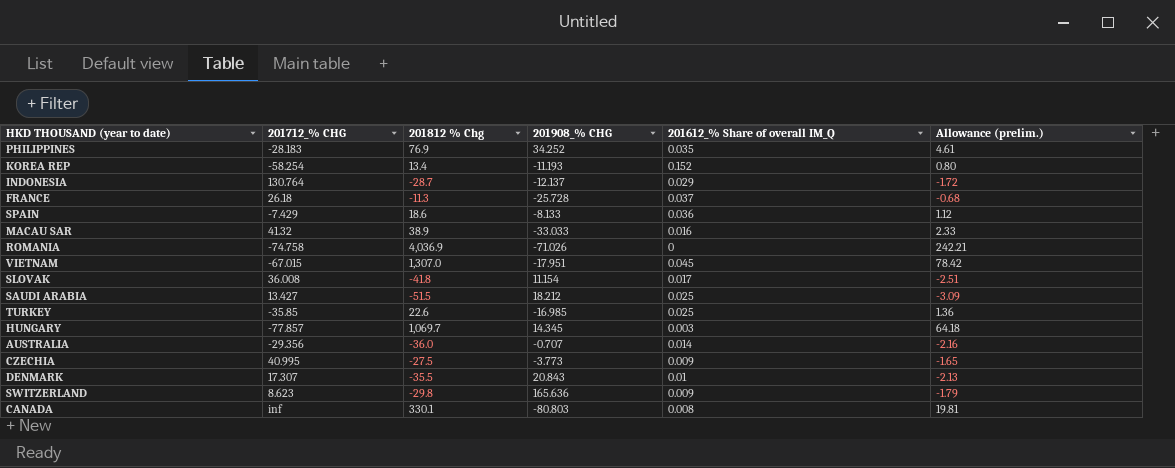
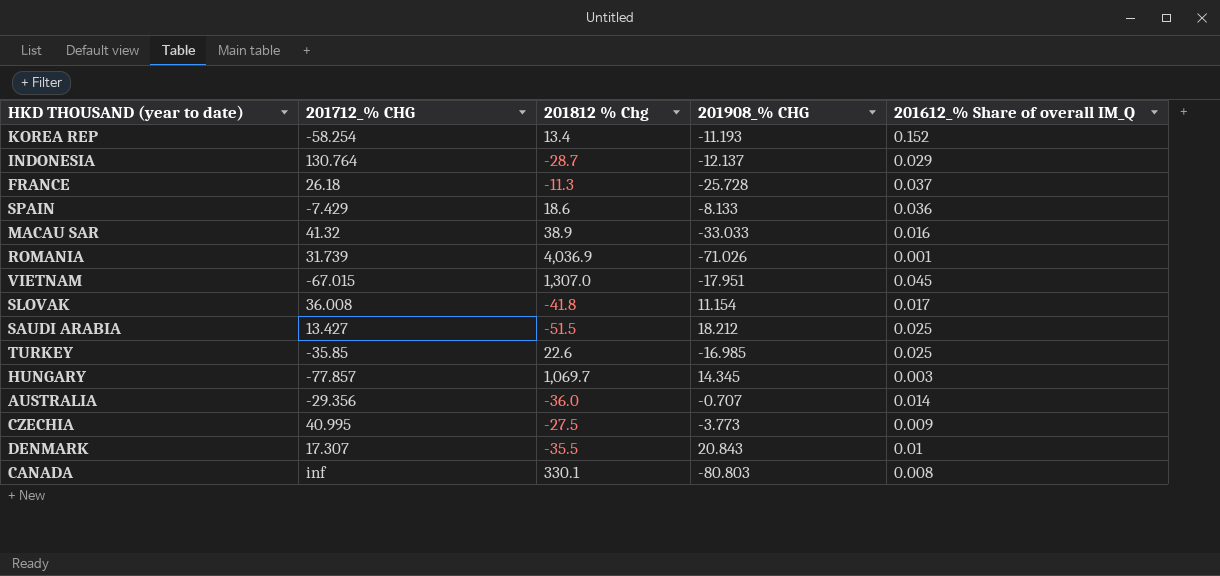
column Allowance (prelim.) | formula: [201812 % Chg] * 0.06 -> none
row PHILIPPINES: -28.183 | 76.9 | 34.252 | 0.035 | 4.61 -> none
row SWITZERLAND: 8.623 | -29.8 | 165.636 | 0.009 | -1.79 -> none
ROMANIA | 201712_% CHG: -74.758 -> 31.739
ROMANIA | 201612_% Share of overall IM_Q: 0 -> 0.001

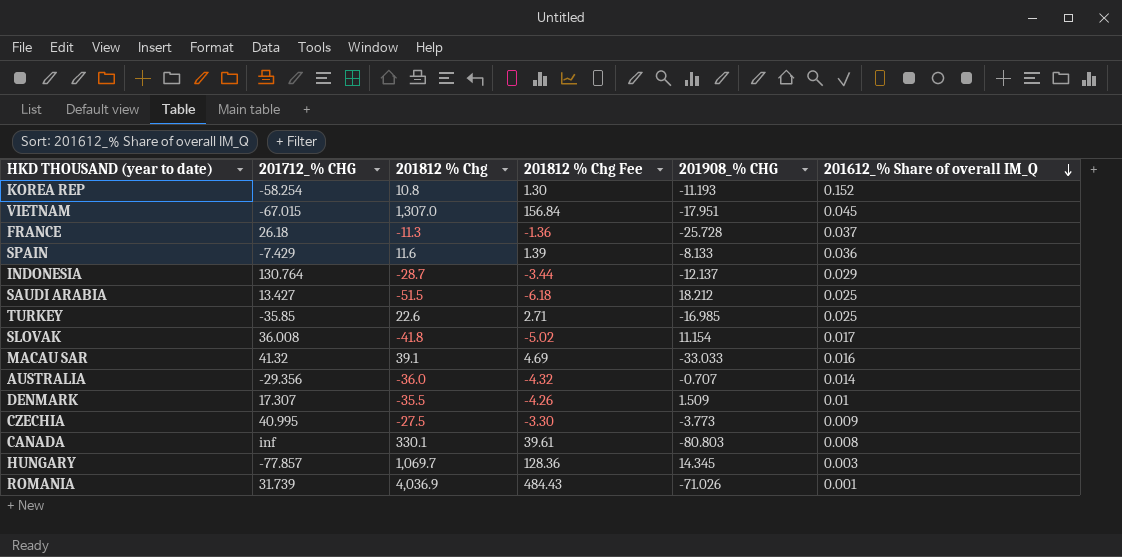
row order: none -> 201612_% Share of overall IM_Q descending
column 201812 % Chg Fee | formula: none -> [201812 % Chg] * 0.12
KOREA REP | 201812 % Chg: 13.4 -> 10.8
SPAIN | 201812 % Chg: 18.6 -> 11.6
MACAU SAR | 201812 % Chg: 38.9 -> 39.1
DENMARK | 201908_% CHG: 20.843 -> 1.509

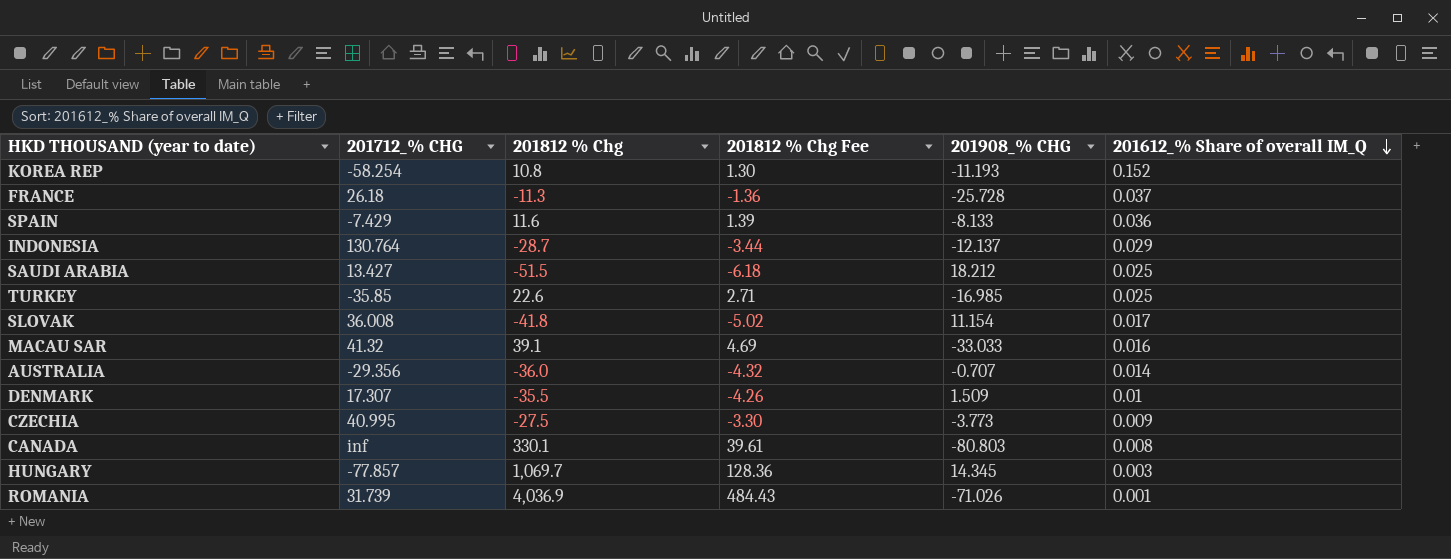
row VIETNAM: -67.015 | 1,307.0 | 156.84 | -17.951 | 0.045 -> none

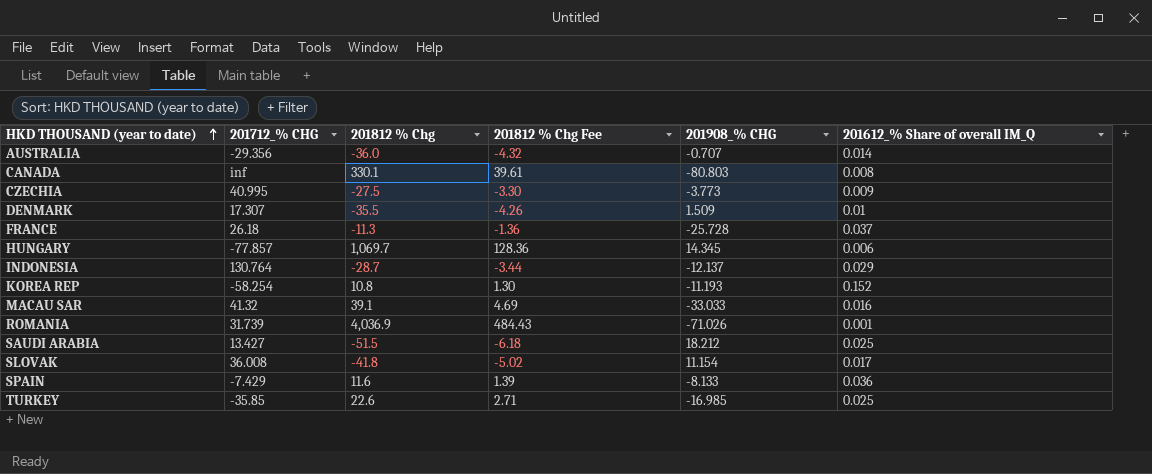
row order: 201612_% Share of overall IM_Q descending -> HKD THOUSAND (year to date) ascending
HUNGARY | 201612_% Share of overall IM_Q: 0.003 -> 0.006

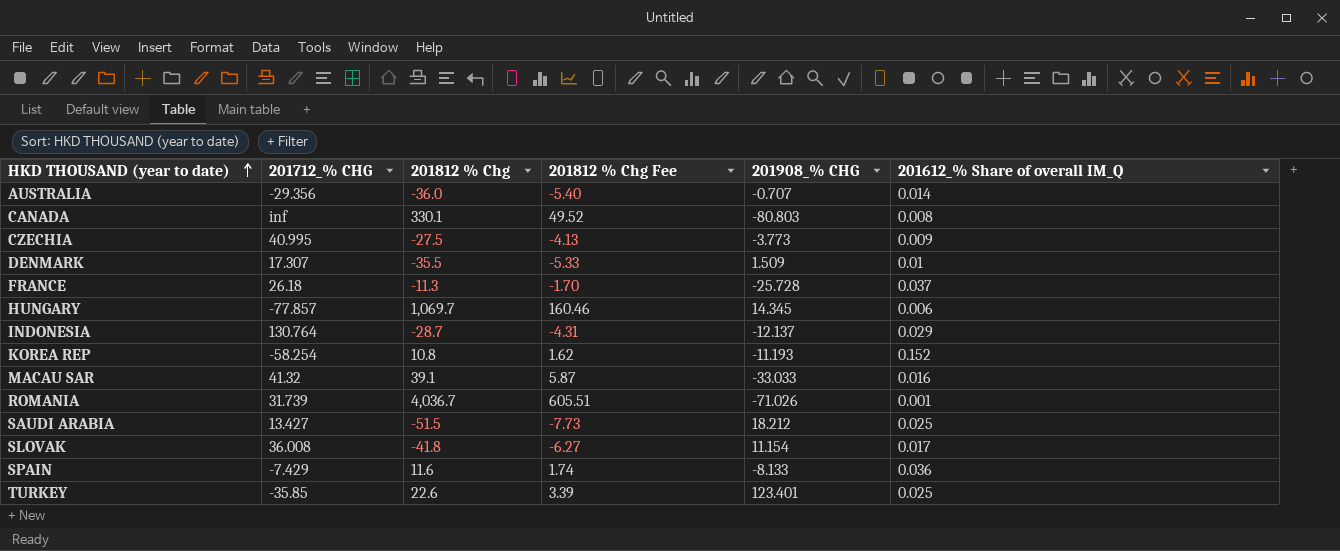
column 201812 % Chg Fee | formula: [201812 % Chg] * 0.12 -> [201812 % Chg] * 0.15
ROMANIA | 201812 % Chg: 4,036.9 -> 4,036.7
TURKEY | 201908_% CHG: -16.985 -> 123.401

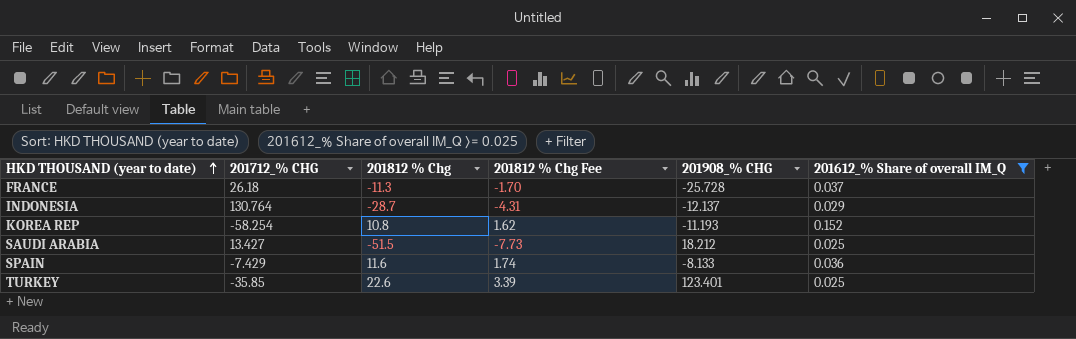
filter: none -> 201612_% Share of overall IM_Q >= 0.025

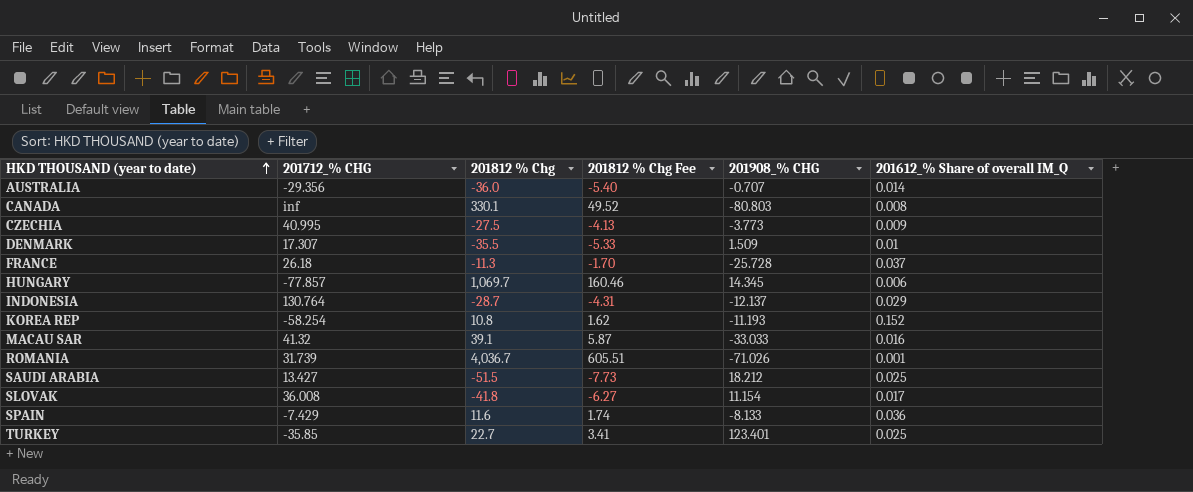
filter: 201612_% Share of overall IM_Q >= 0.025 -> none
TURKEY | 201812 % Chg: 22.6 -> 22.7
TURKEY | 201812 % Chg Fee: 3.39 -> 3.41

